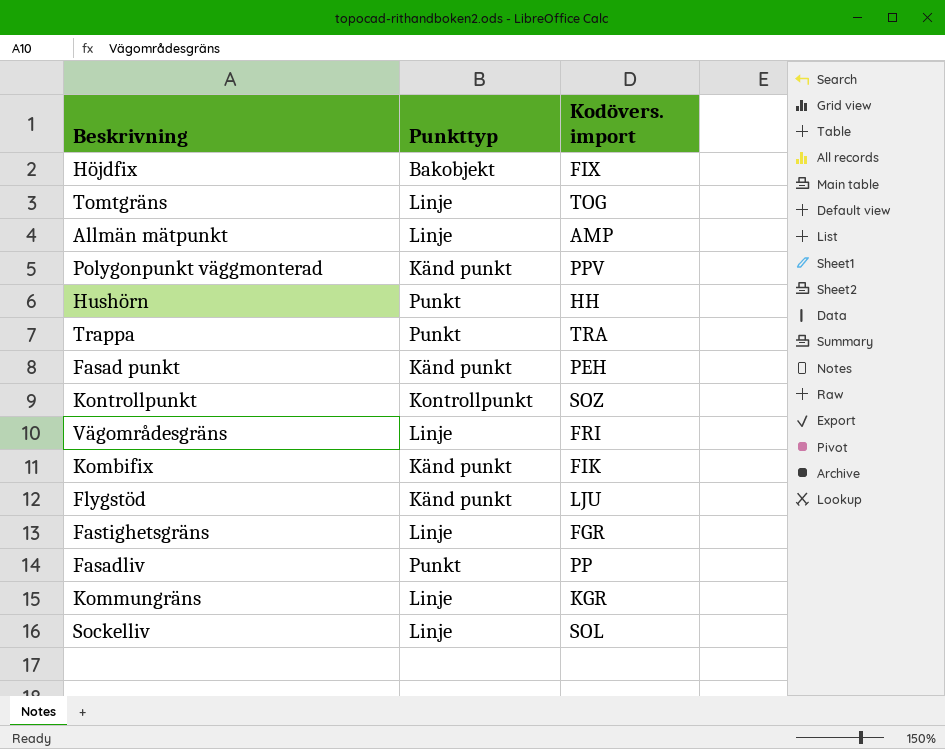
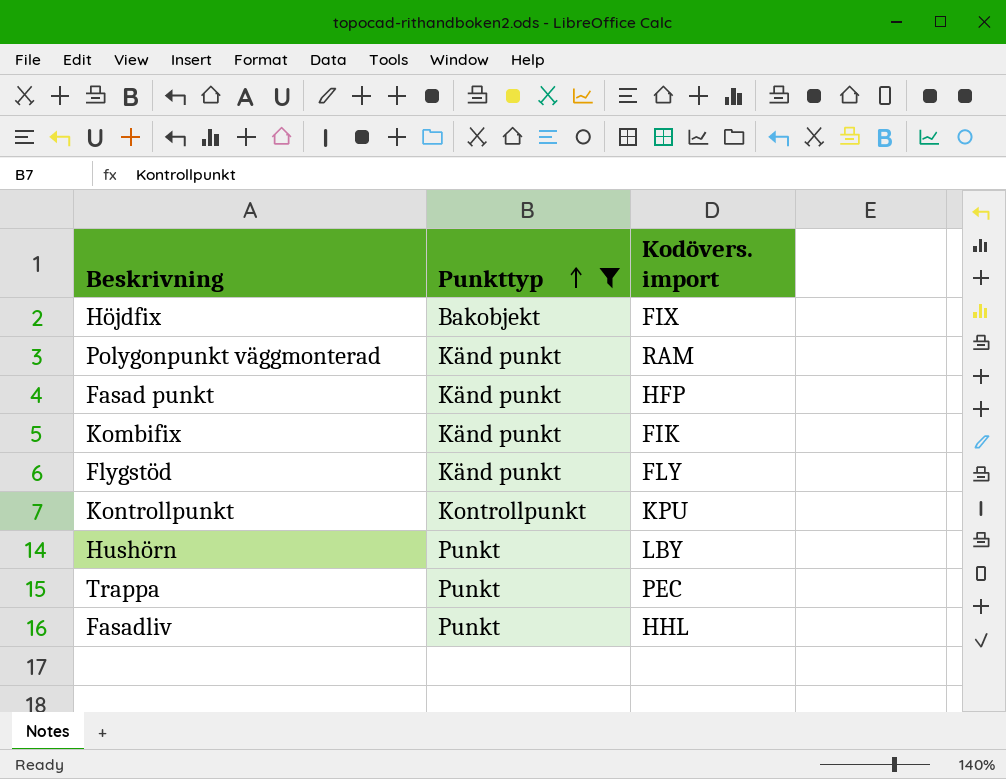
filter: none -> Punkttyp != Linje
row order: none -> Punkttyp ascending
Polygonpunkt väggmonterad | Kodövers. import: PPV -> RAM
Fasad punkt | Kodövers. import: PEH -> HFP
Flygstöd | Kodövers. import: LJU -> FLY
Kontrollpunkt | Kodövers. import: SOZ -> KPU
Hushörn | Kodövers. import: HH -> LBY
Trappa | Kodövers. import: TRA -> PEC
Fasadliv | Kodövers. import: PP -> HHL

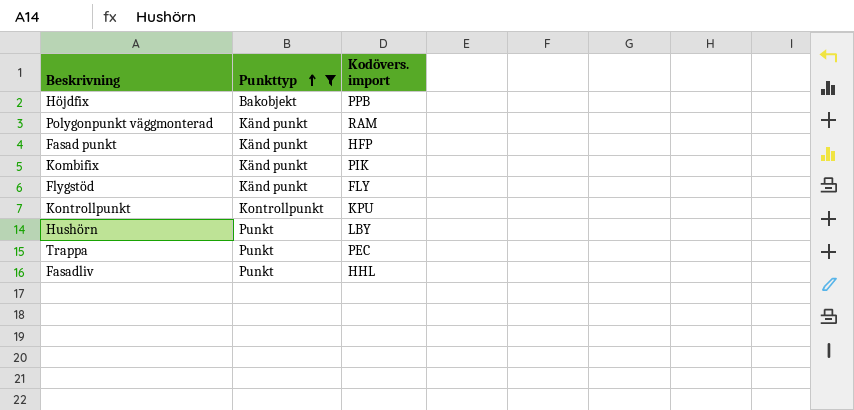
Höjdfix | Kodövers. import: FIX -> PPB
Kombifix | Kodövers. import: FIK -> PIK

